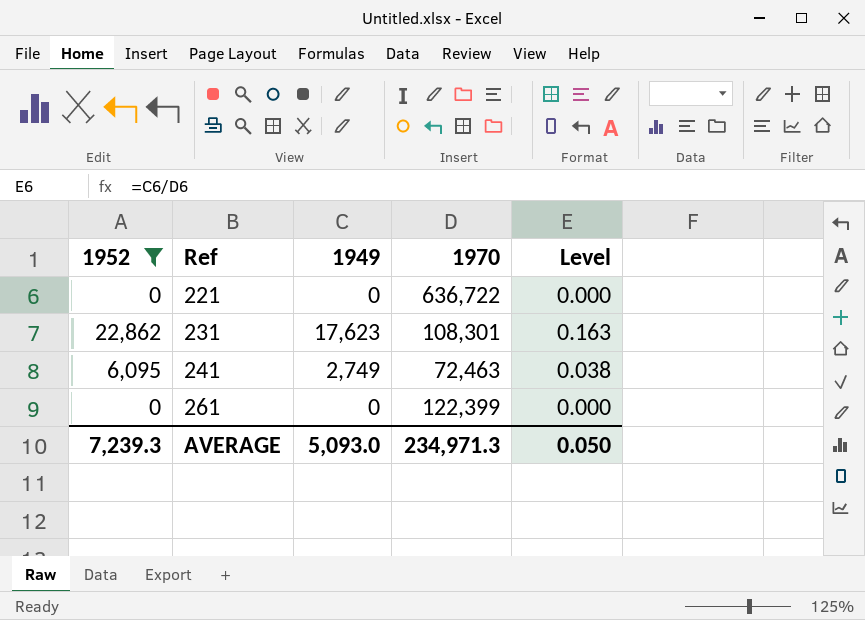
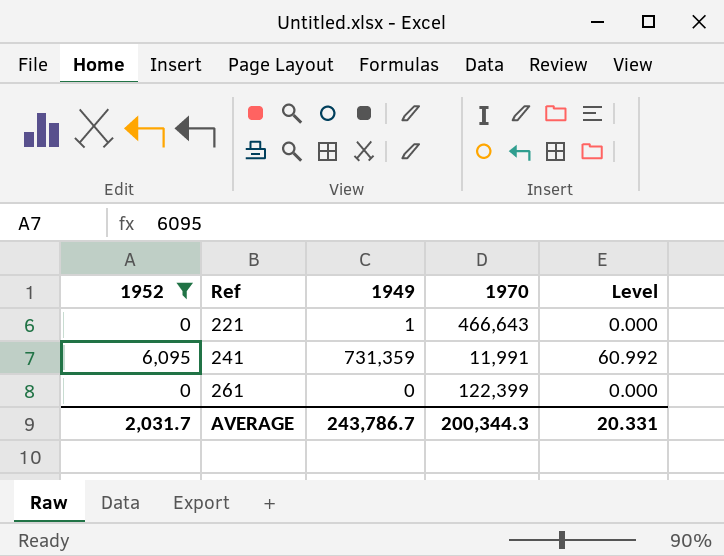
row 231: 22,862 | 17,623 | 108,301 | 0.163 -> none
221 | 1949: 0 -> 1
221 | 1970: 636,722 -> 466,643
241 | 1949: 2,749 -> 731,359
241 | 1970: 72,463 -> 11,991
241 | Level: 0.038 -> 60.992
AVERAGE | 1952: 7,239.3 -> 2,031.7
AVERAGE | 1949: 5,093.0 -> 243,786.7
AVERAGE | 1970: 234,971.3 -> 200,344.3
AVERAGE | Level: 0.050 -> 20.331

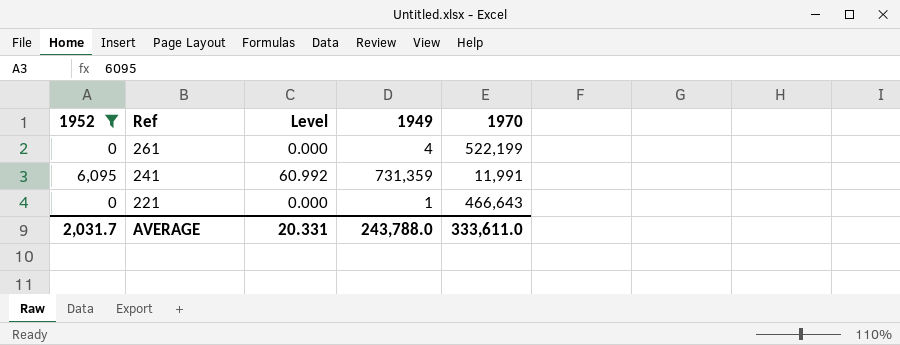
row order: Ref ascending -> Ref descending
column Level | position: 5 -> 3
261 | 1949: 0 -> 4
261 | 1970: 122,399 -> 522,199
AVERAGE | 1949: 243,786.7 -> 243,788.0
AVERAGE | 1970: 200,344.3 -> 333,611.0

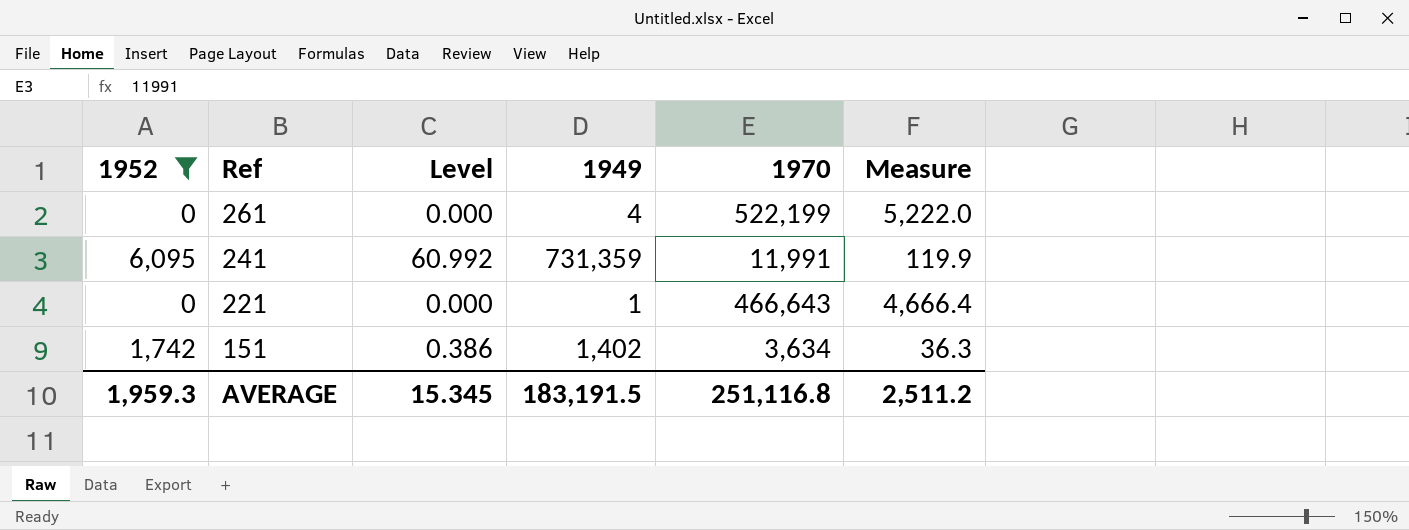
column Measure | formula: none -> [1970] * 0.01
row 151: none -> 1,742 | 0.386 | 1,402 | 3,634 | 36.3
AVERAGE | 1952: 2,031.7 -> 1,959.3
AVERAGE | Level: 20.331 -> 15.345
AVERAGE | 1949: 243,788.0 -> 183,191.5
AVERAGE | 1970: 333,611.0 -> 251,116.8

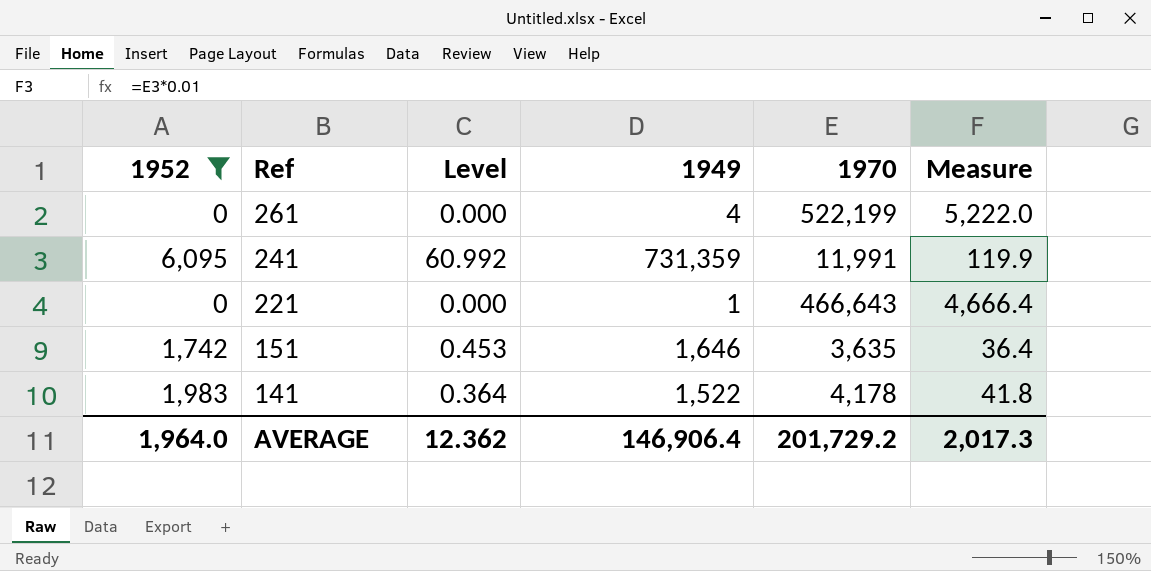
151 | Level: 0.386 -> 0.453
151 | 1949: 1,402 -> 1,646
151 | 1970: 3,634 -> 3,635
151 | Measure: 36.3 -> 36.4
row 141: none -> 1,983 | 0.364 | 1,522 | 4,178 | 41.8
AVERAGE | 1952: 1,959.3 -> 1,964.0
AVERAGE | Level: 15.345 -> 12.362
AVERAGE | 1949: 183,191.5 -> 146,906.4
AVERAGE | 1970: 251,116.8 -> 201,729.2
AVERAGE | Measure: 2,511.2 -> 2,017.3

